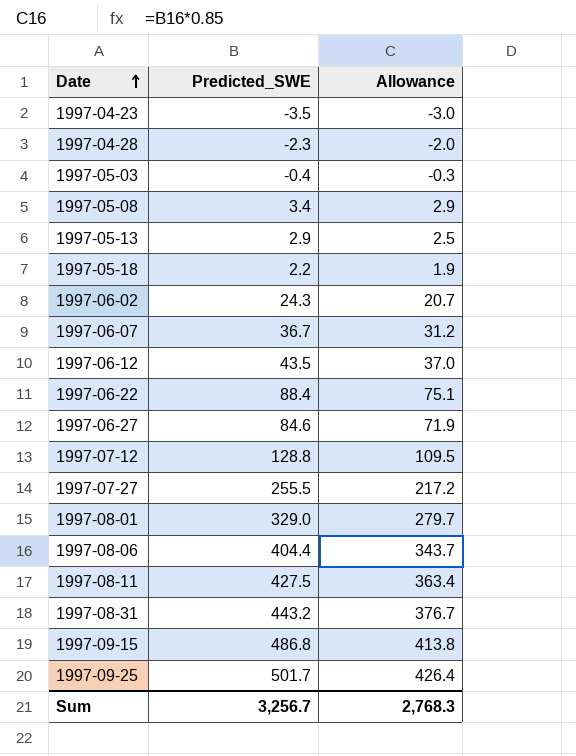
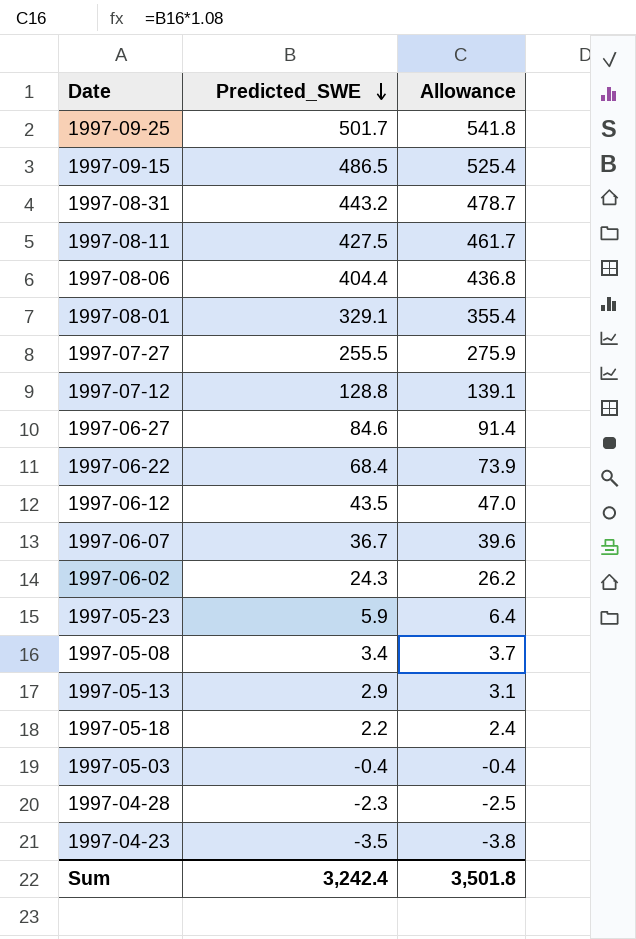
row order: Date ascending -> Predicted_SWE descending
column Allowance | formula: [Predicted_SWE] * 0.85 -> [Predicted_SWE] * 1.08
1997-09-15 | Predicted_SWE: 486.8 -> 486.5
1997-08-01 | Predicted_SWE: 329.0 -> 329.1
1997-06-22 | Predicted_SWE: 88.4 -> 68.4
row 1997-05-23: none -> 5.9 | 6.4
Sum | Predicted_SWE: 3,256.7 -> 3,242.4
Sum | Allowance: 2,768.3 -> 3,501.8

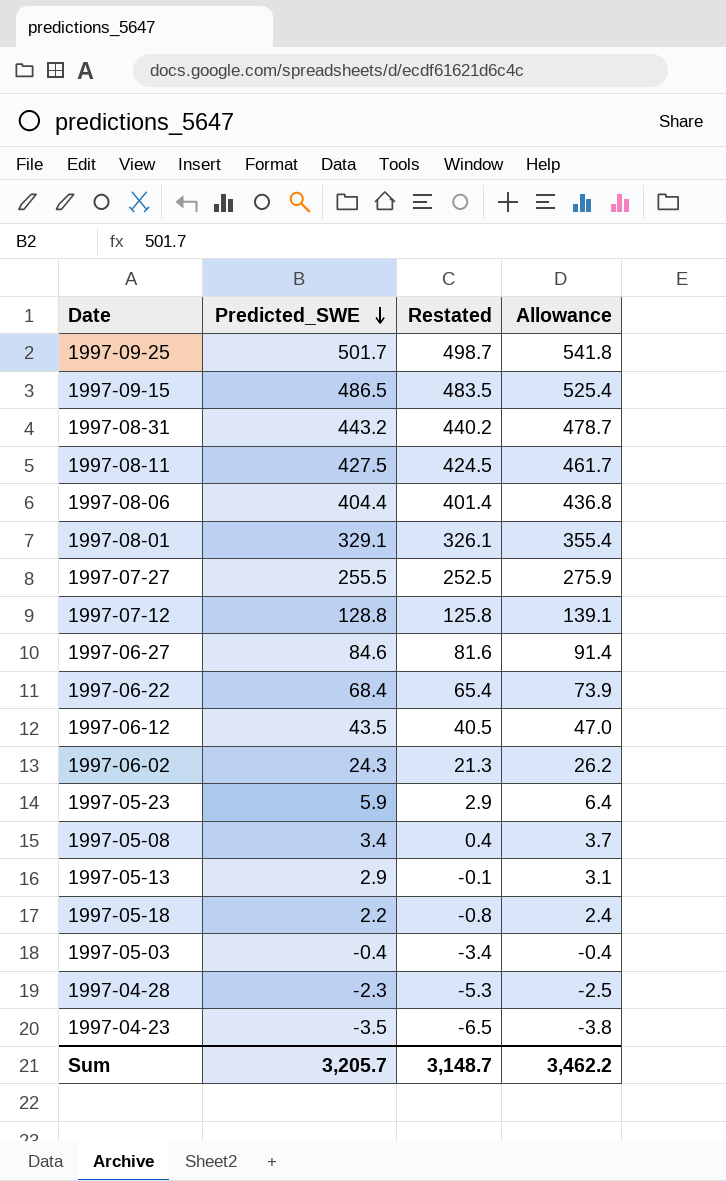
column Restated | formula: none -> [Predicted_SWE] - 3
row 1997-06-07: 36.7 | 39.6 -> none
Sum | Predicted_SWE: 3,242.4 -> 3,205.7
Sum | Allowance: 3,501.8 -> 3,462.2

